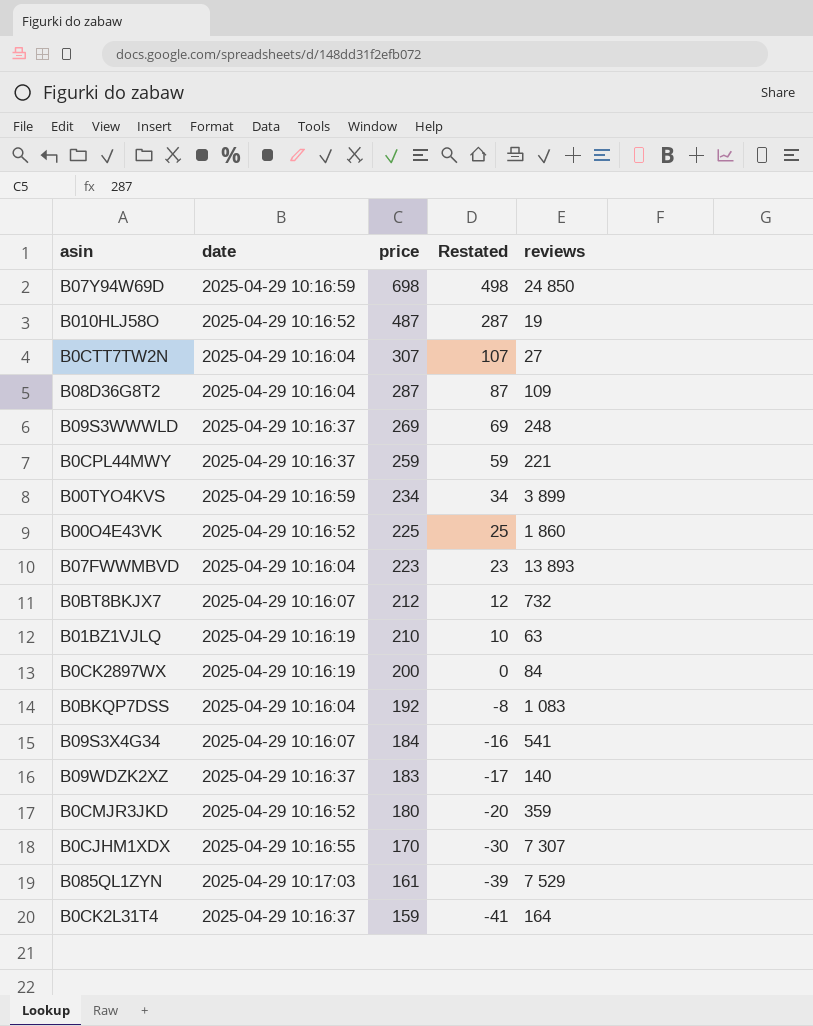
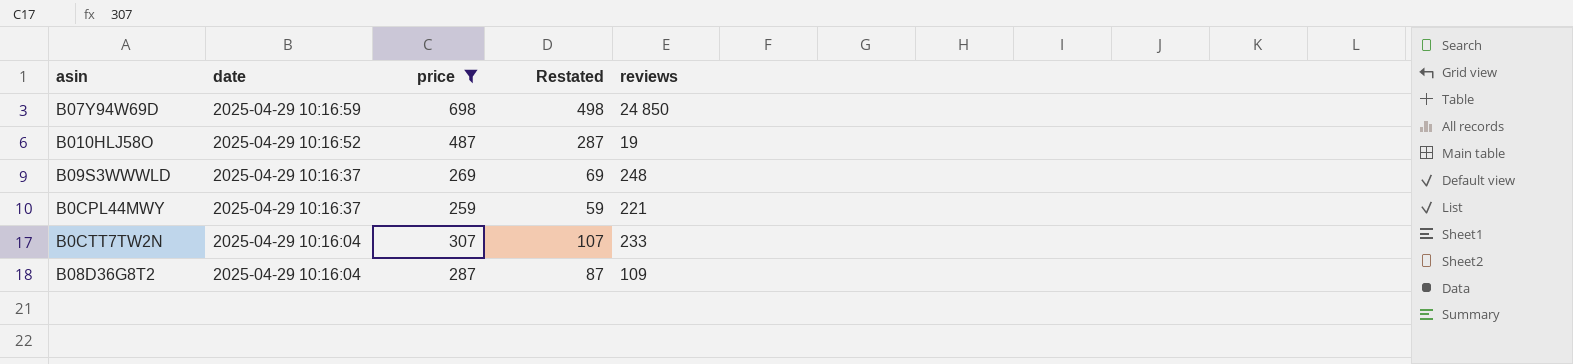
filter: none -> price >= 259
row order: price descending -> date descending
B0CTT7TW2N | reviews: 27 -> 233

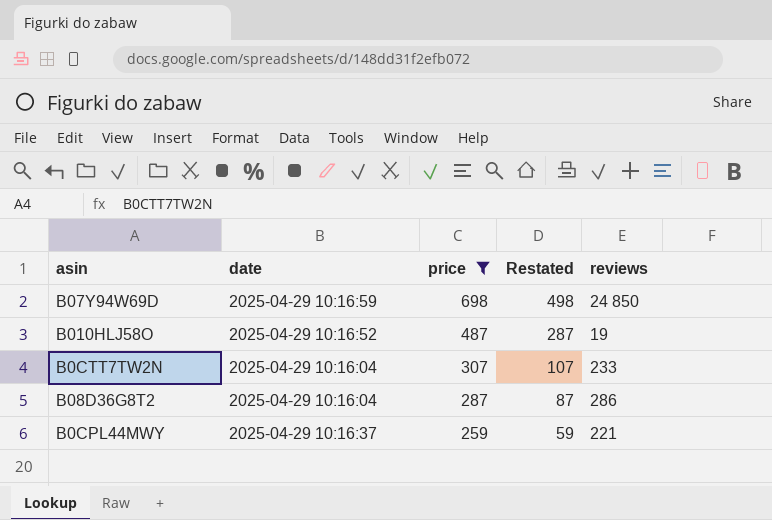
row order: date descending -> price descending
row B09S3WWWLD: 2025-04-29 10:16:37 | 269 | 69 | 248 -> none
B08D36G8T2 | reviews: 109 -> 286

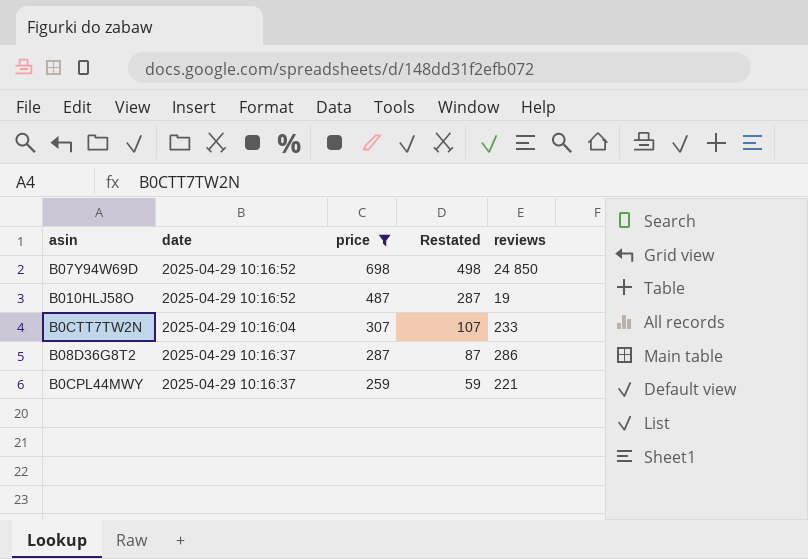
B07Y94W69D | date: 2025-04-29 10:16:59 -> 2025-04-29 10:16:52
B08D36G8T2 | date: 2025-04-29 10:16:04 -> 2025-04-29 10:16:37

